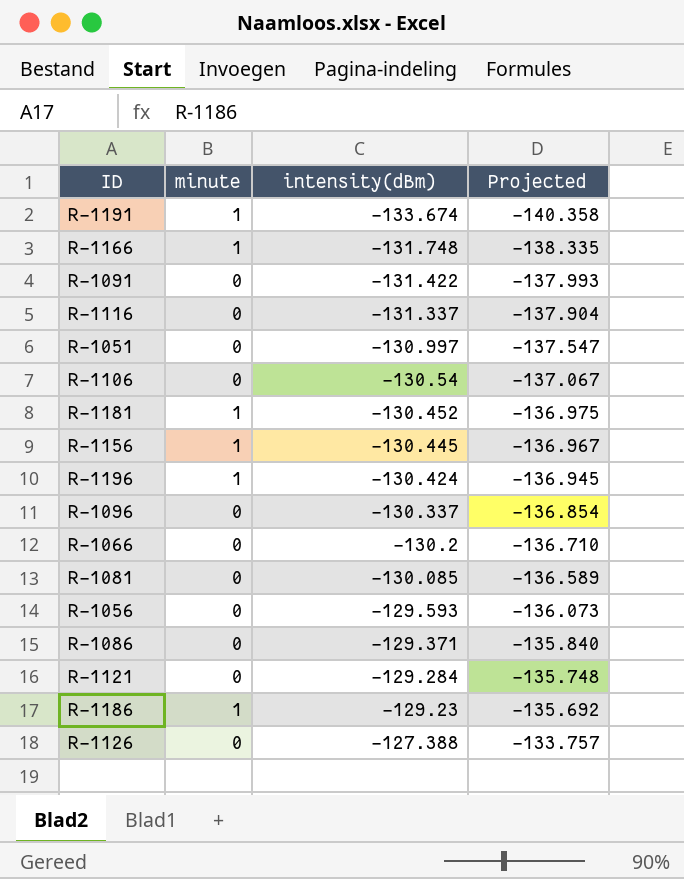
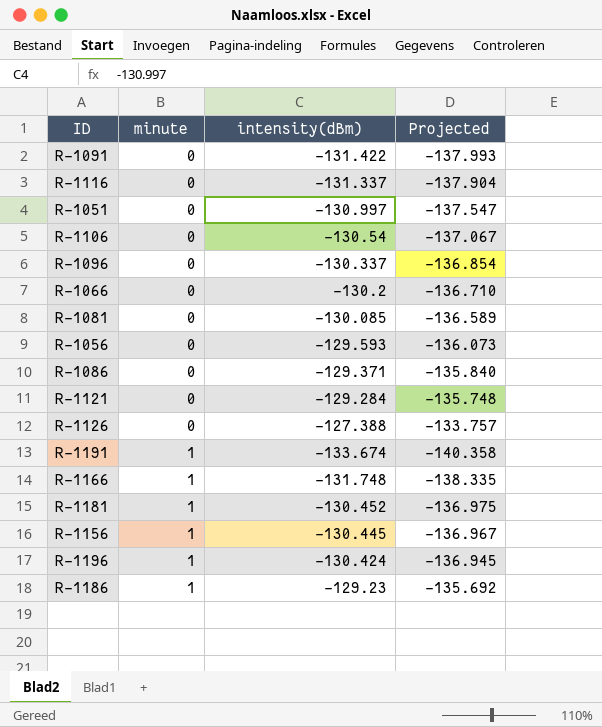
row order: intensity(dBm) ascending -> minute ascending

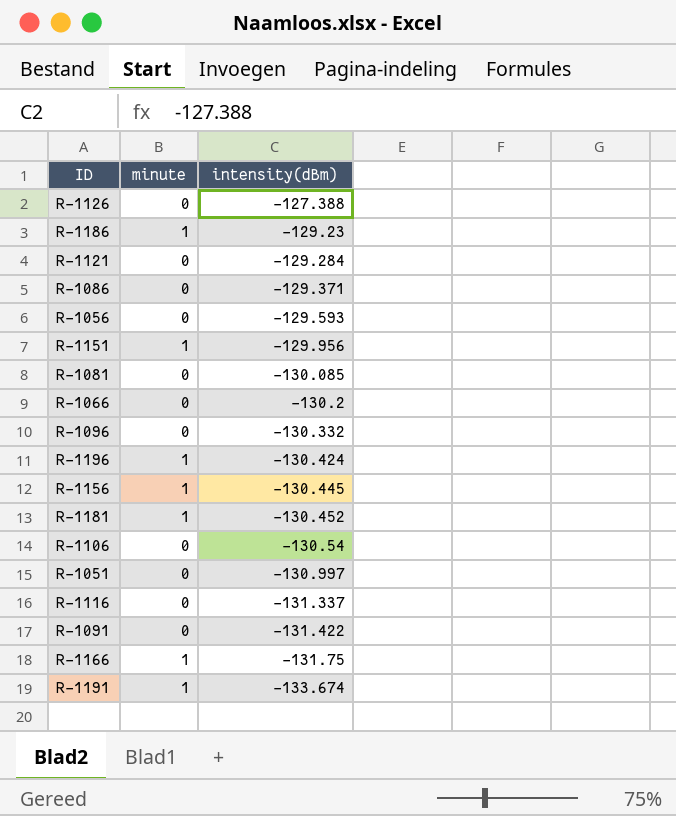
row order: minute ascending -> intensity(dBm) descending
column Projected | formula: [intensity(dBm)] * 1.05 -> none
row R-1151: none -> 1 | -129.956
R-1096 | intensity(dBm): -130.337 -> -130.332
R-1166 | intensity(dBm): -131.748 -> -131.75

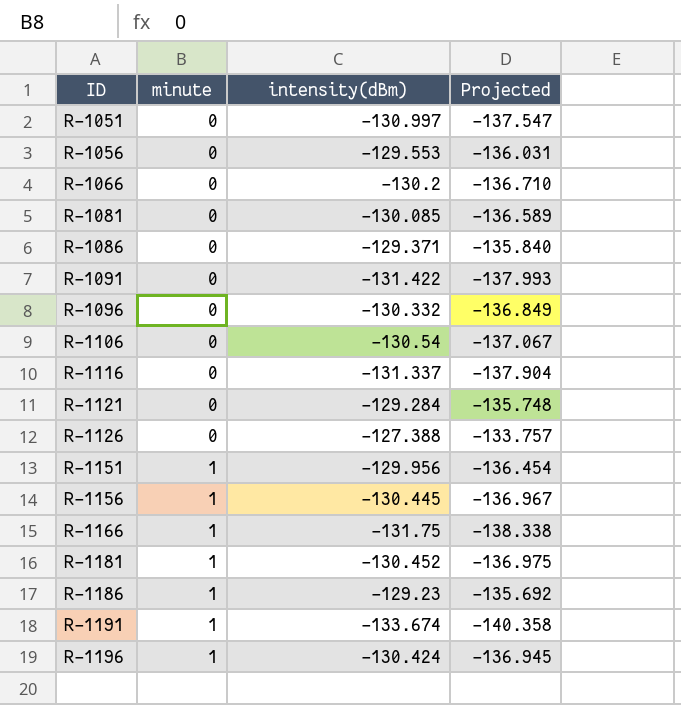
row order: intensity(dBm) descending -> ID ascending
column Projected | formula: none -> [intensity(dBm)] * 1.05
R-1056 | intensity(dBm): -129.593 -> -129.553

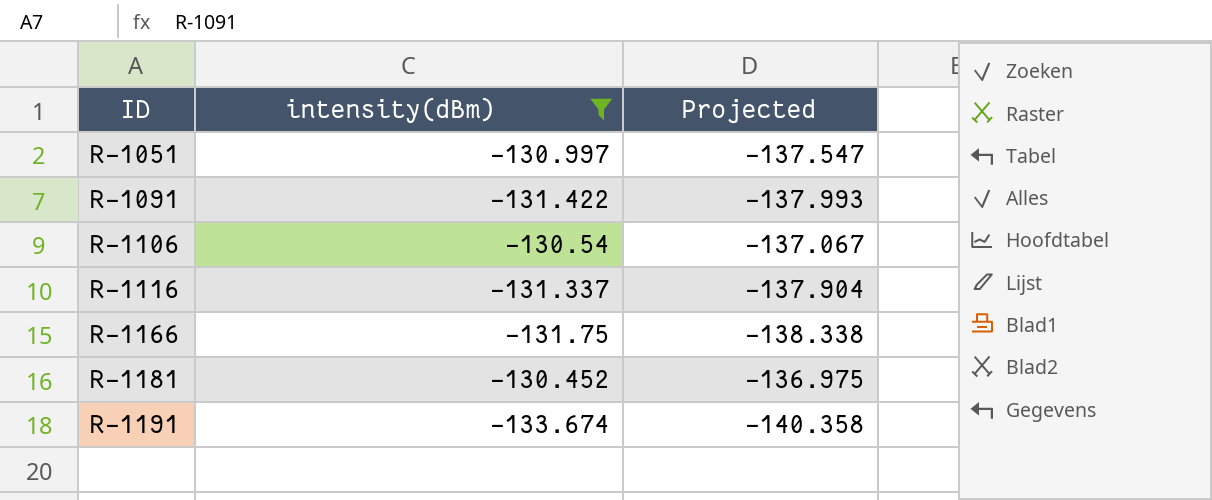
filter: none -> intensity(dBm) <= -130.452
column minute | position: 2 -> none

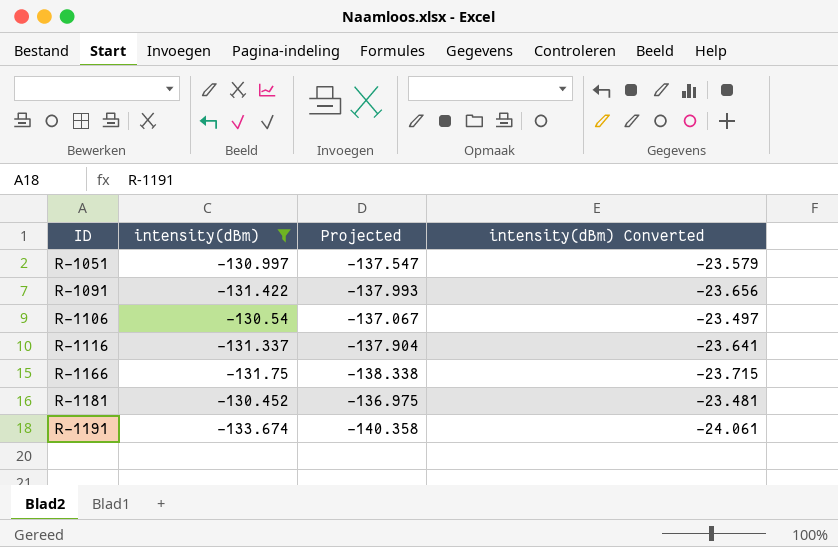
column intensity(dBm) Converted | formula: none -> [intensity(dBm)] * 0.18

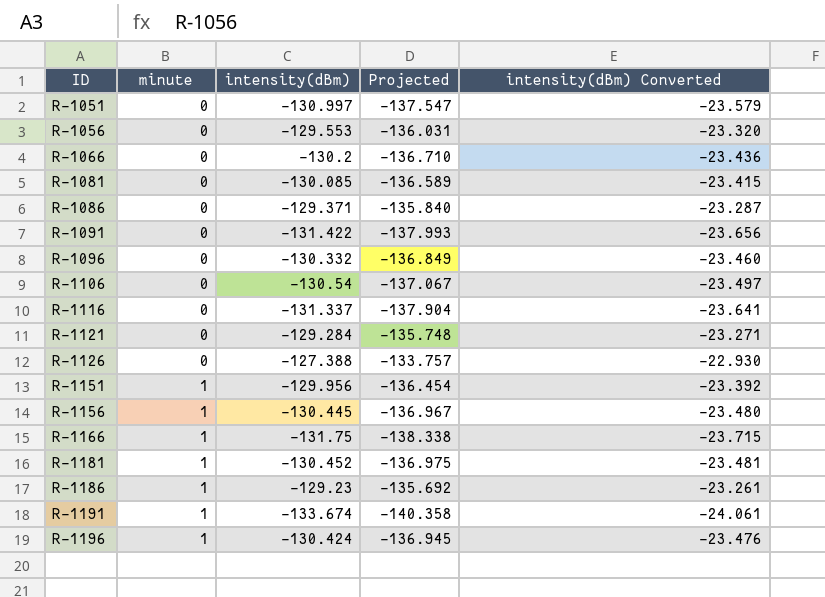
filter: intensity(dBm) <= -130.452 -> none
column minute | position: none -> 2

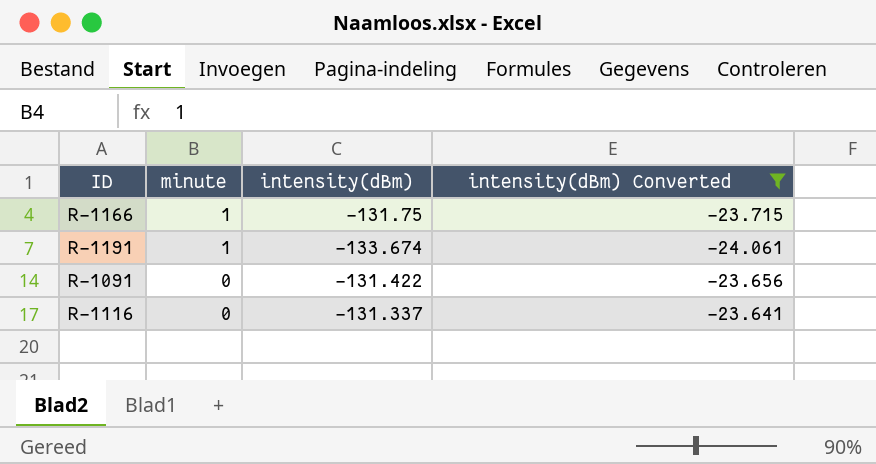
filter: none -> intensity(dBm) Converted <= -23.641
row order: ID ascending -> minute descending
column Projected | formula: [intensity(dBm)] * 1.05 -> none

